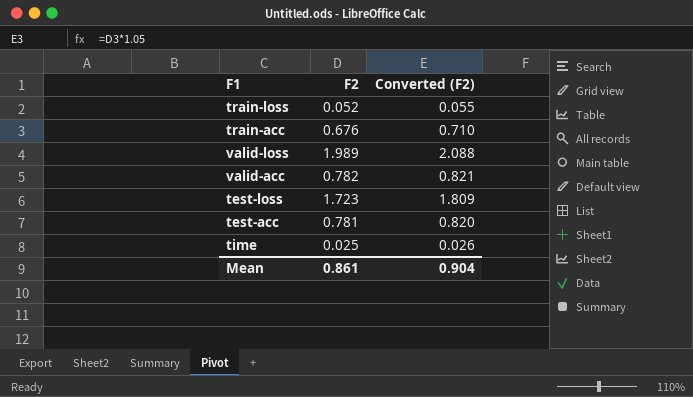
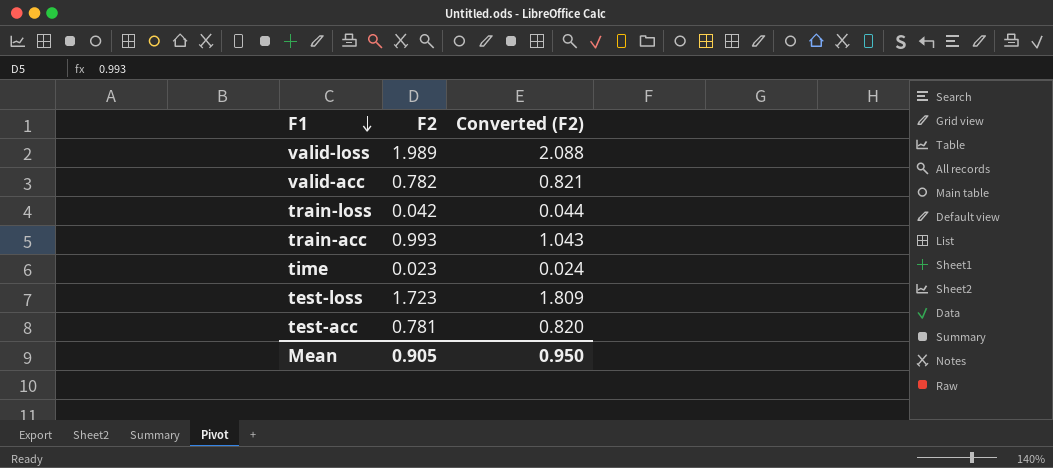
row order: none -> F1 descending
train-loss | F2: 0.052 -> 0.042
train-loss | Converted (F2): 0.055 -> 0.044
train-acc | F2: 0.676 -> 0.993
train-acc | Converted (F2): 0.710 -> 1.043
time | F2: 0.025 -> 0.023
time | Converted (F2): 0.026 -> 0.024
Mean | F2: 0.861 -> 0.905
Mean | Converted (F2): 0.904 -> 0.950

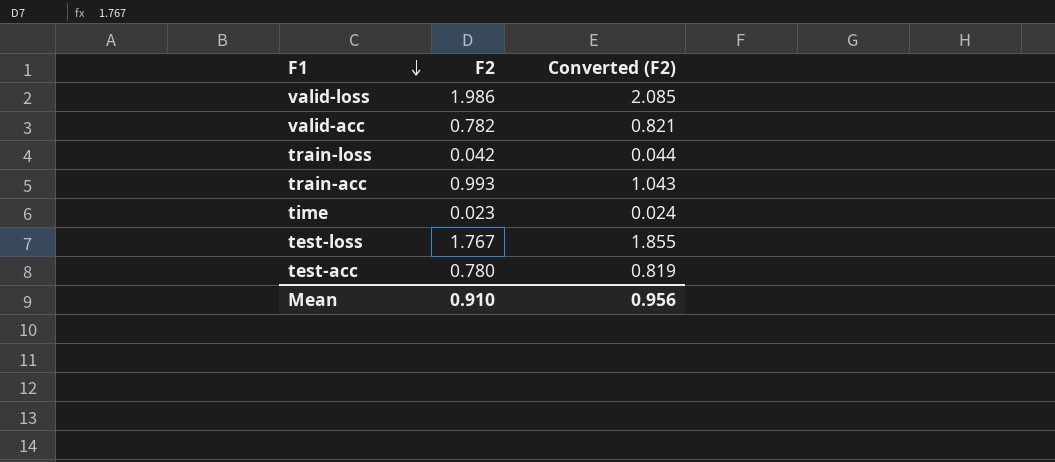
valid-loss | F2: 1.989 -> 1.986
valid-loss | Converted (F2): 2.088 -> 2.085
test-loss | F2: 1.723 -> 1.767
test-loss | Converted (F2): 1.809 -> 1.855
test-acc | F2: 0.781 -> 0.780
test-acc | Converted (F2): 0.820 -> 0.819
Mean | F2: 0.905 -> 0.910
Mean | Converted (F2): 0.950 -> 0.956

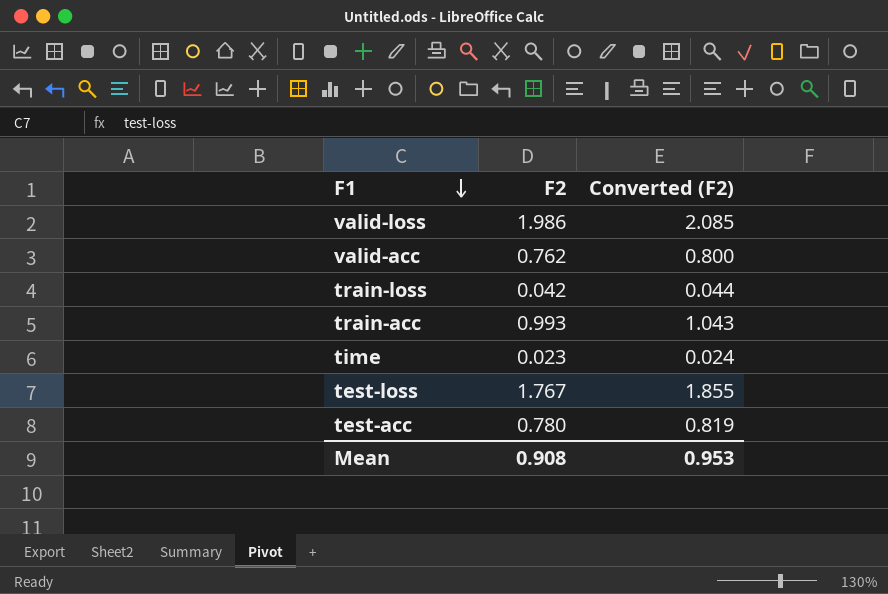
valid-acc | F2: 0.782 -> 0.762
valid-acc | Converted (F2): 0.821 -> 0.800
Mean | F2: 0.910 -> 0.908
Mean | Converted (F2): 0.956 -> 0.953

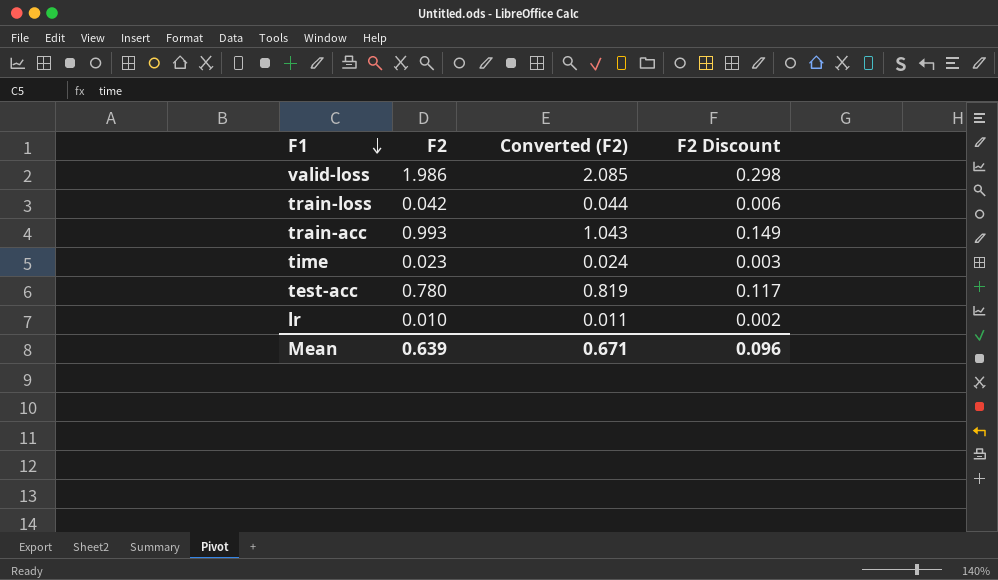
column F2 Discount | formula: none -> [F2] * 0.15
row valid-acc: 0.762 | 0.800 -> none
row test-loss: 1.767 | 1.855 -> none
row lr: none -> 0.010 | 0.011 | 0.002
Mean | F2: 0.908 -> 0.639
Mean | Converted (F2): 0.953 -> 0.671

